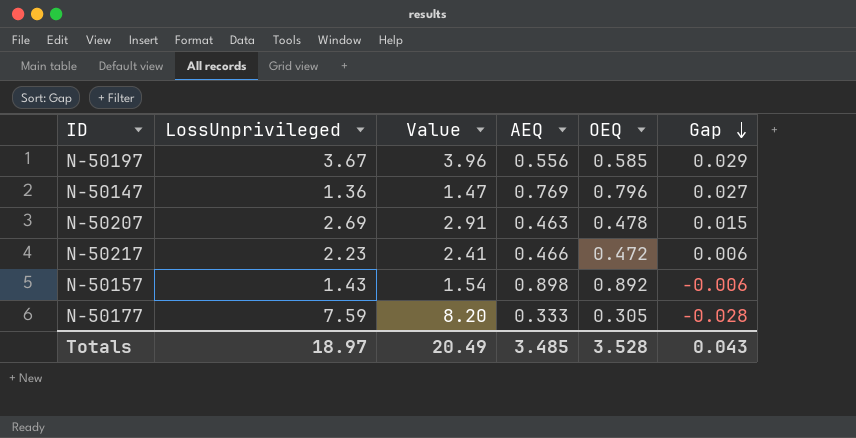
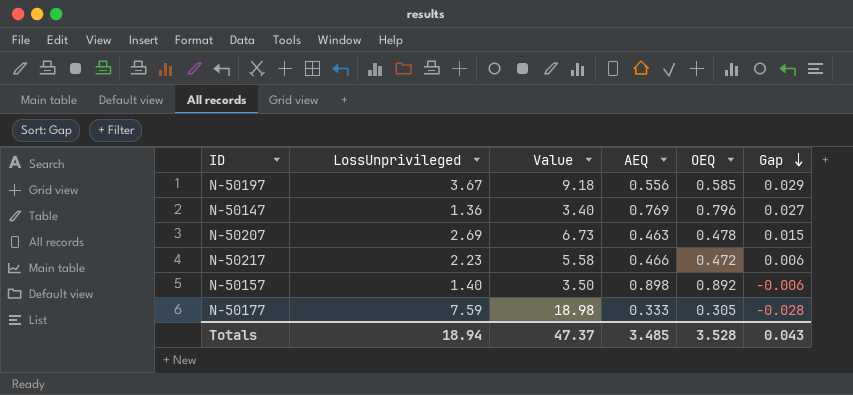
column Value | formula: [LossUnprivileged] * 1.08 -> [LossUnprivileged] * 2.5
N-50157 | LossUnprivileged: 1.43 -> 1.40
Totals | LossUnprivileged: 18.97 -> 18.94
Totals | Value: 20.49 -> 47.37

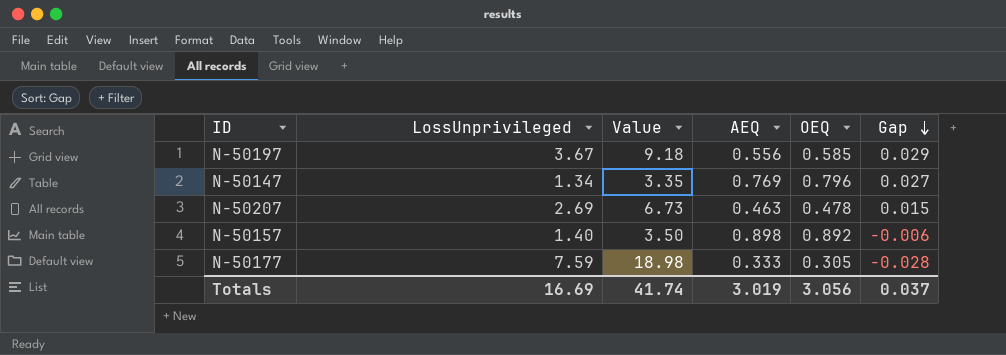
row N-50217: 2.23 | 5.58 | 0.466 | 0.472 | 0.006 -> none
N-50147 | LossUnprivileged: 1.36 -> 1.34
N-50147 | Value: 3.40 -> 3.35
Totals | LossUnprivileged: 18.94 -> 16.69
Totals | Value: 47.37 -> 41.74
Totals | AEQ: 3.485 -> 3.019
Totals | OEQ: 3.528 -> 3.056
Totals | Gap: 0.043 -> 0.037

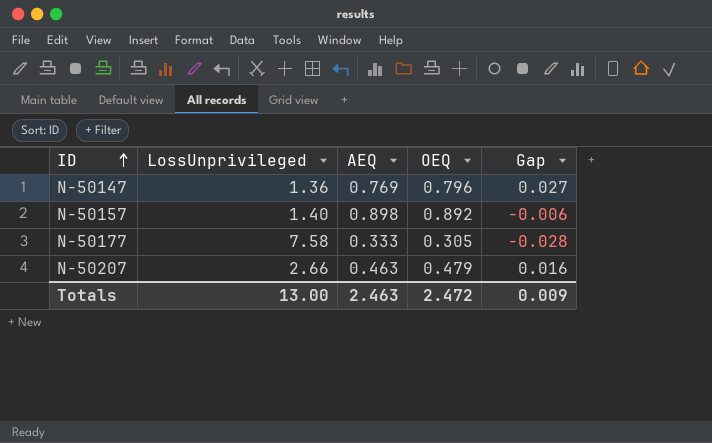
row order: Gap descending -> ID ascending
column Value | formula: [LossUnprivileged] * 2.5 -> none
row N-50197: 3.67 | 9.18 | 0.556 | 0.585 | 0.029 -> none
N-50147 | LossUnprivileged: 1.34 -> 1.36
N-50177 | LossUnprivileged: 7.59 -> 7.58
N-50207 | LossUnprivileged: 2.69 -> 2.66
N-50207 | OEQ: 0.478 -> 0.479
N-50207 | Gap: 0.015 -> 0.016
Totals | LossUnprivileged: 16.69 -> 13.00
Totals | AEQ: 3.019 -> 2.463
Totals | OEQ: 3.056 -> 2.472
Totals | Gap: 0.037 -> 0.009

